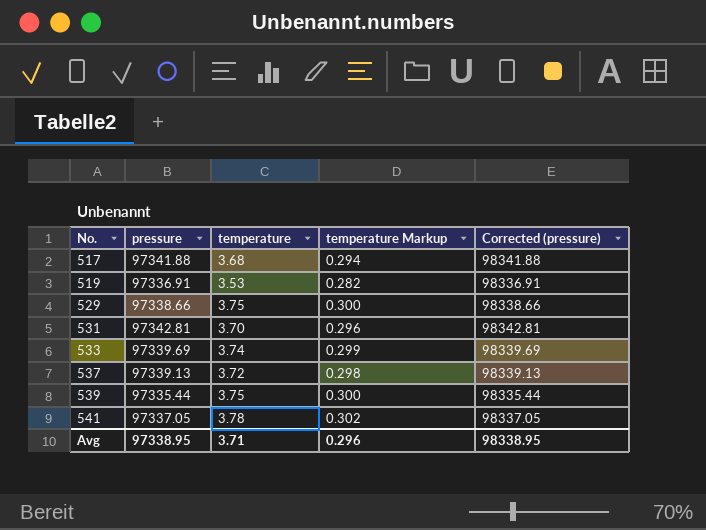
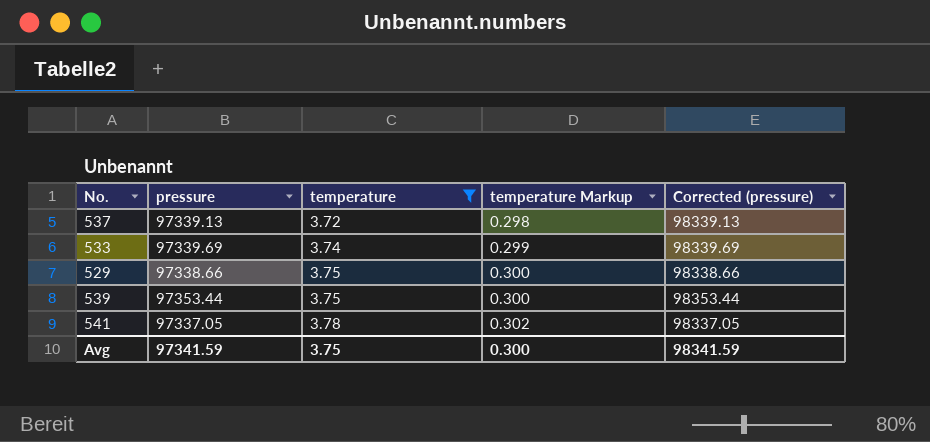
filter: none -> temperature >= 3.72
row order: No. ascending -> temperature ascending
539 | pressure: 97335.44 -> 97353.44
539 | Corrected (pressure): 98335.44 -> 98353.44
Avg | pressure: 97338.95 -> 97341.59
Avg | temperature: 3.71 -> 3.75
Avg | temperature Markup: 0.296 -> 0.300
Avg | Corrected (pressure): 98338.95 -> 98341.59

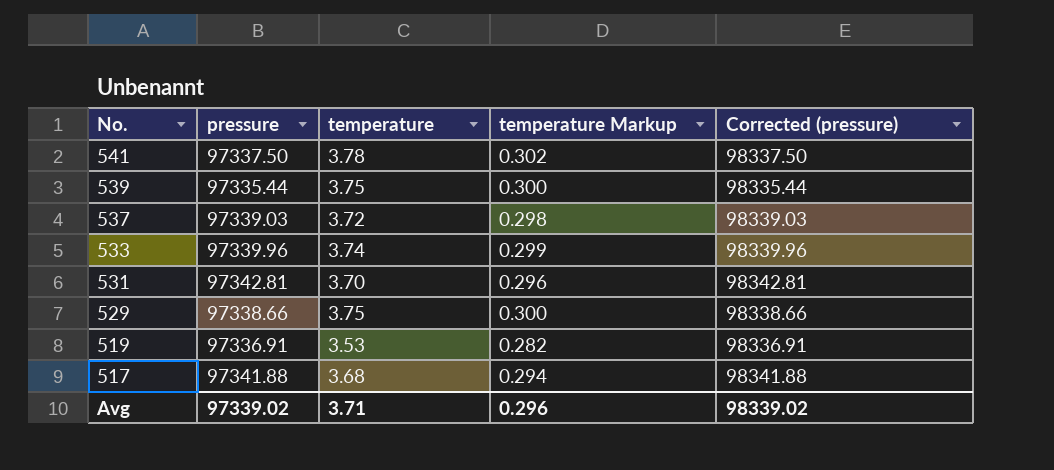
filter: temperature >= 3.72 -> none
row order: temperature ascending -> No. descending
541 | pressure: 97337.05 -> 97337.50
541 | Corrected (pressure): 98337.05 -> 98337.50
539 | pressure: 97353.44 -> 97335.44
539 | Corrected (pressure): 98353.44 -> 98335.44
537 | pressure: 97339.13 -> 97339.03
537 | Corrected (pressure): 98339.13 -> 98339.03
533 | pressure: 97339.69 -> 97339.96
533 | Corrected (pressure): 98339.69 -> 98339.96
Avg | pressure: 97341.59 -> 97339.02
Avg | temperature: 3.75 -> 3.71
Avg | temperature Markup: 0.300 -> 0.296
Avg | Corrected (pressure): 98341.59 -> 98339.02

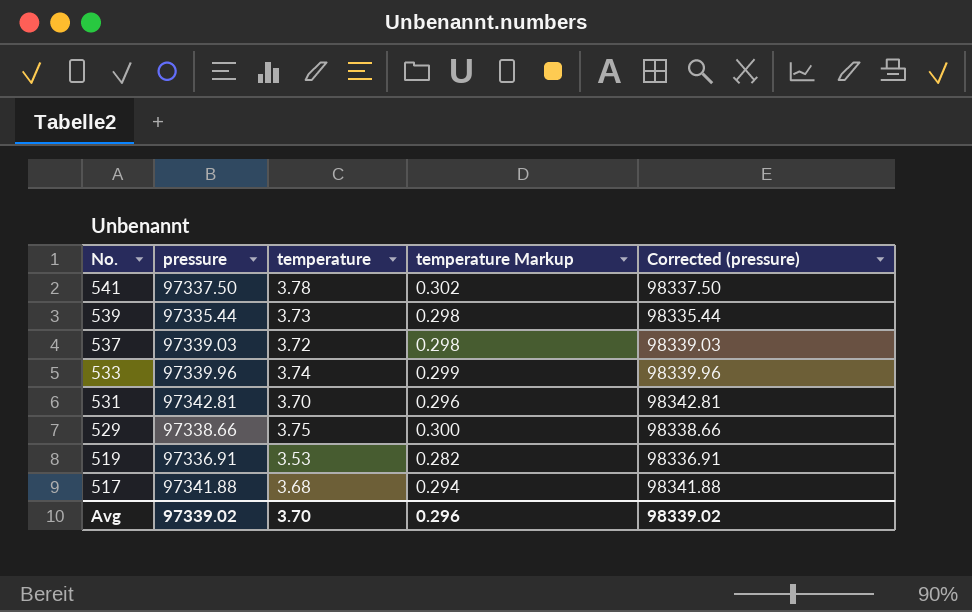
539 | temperature: 3.75 -> 3.73
539 | temperature Markup: 0.300 -> 0.298
Avg | temperature: 3.71 -> 3.70

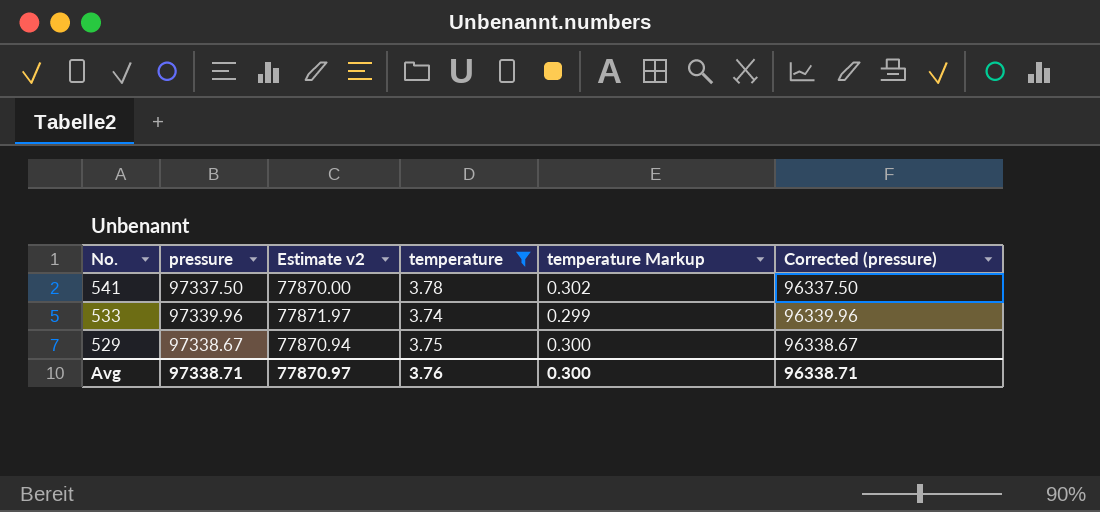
filter: none -> temperature >= 3.74
column Estimate v2 | formula: none -> [pressure] * 0.8
column Corrected (pressure) | formula: [pressure] + 1000 -> [pressure] - 1000
529 | pressure: 97338.66 -> 97338.67
Avg | pressure: 97339.02 -> 97338.71
Avg | temperature: 3.70 -> 3.76
Avg | temperature Markup: 0.296 -> 0.300
Avg | Corrected (pressure): 98339.02 -> 96338.71

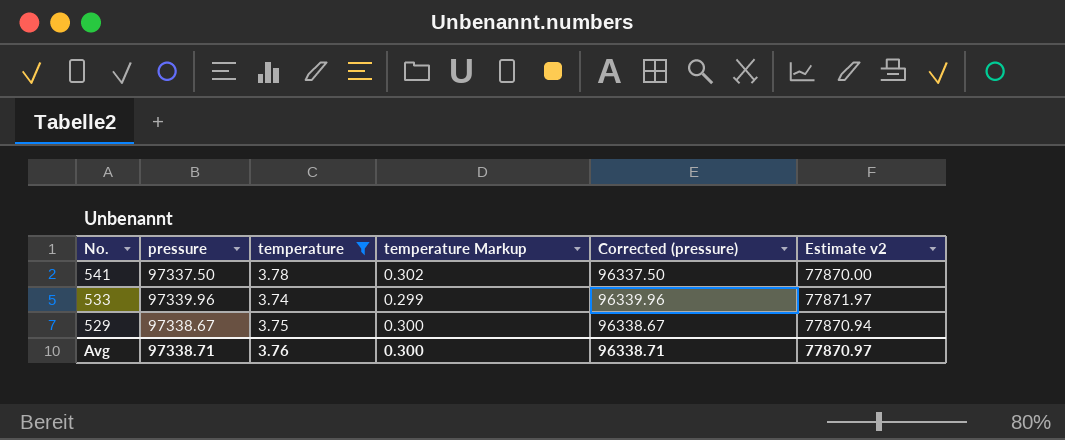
column Estimate v2 | position: 3 -> 6

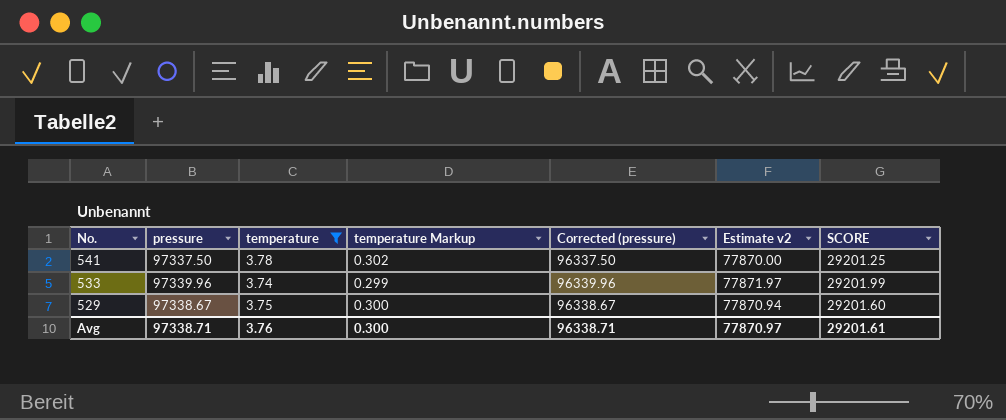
column SCORE | formula: none -> [pressure] * 0.3

